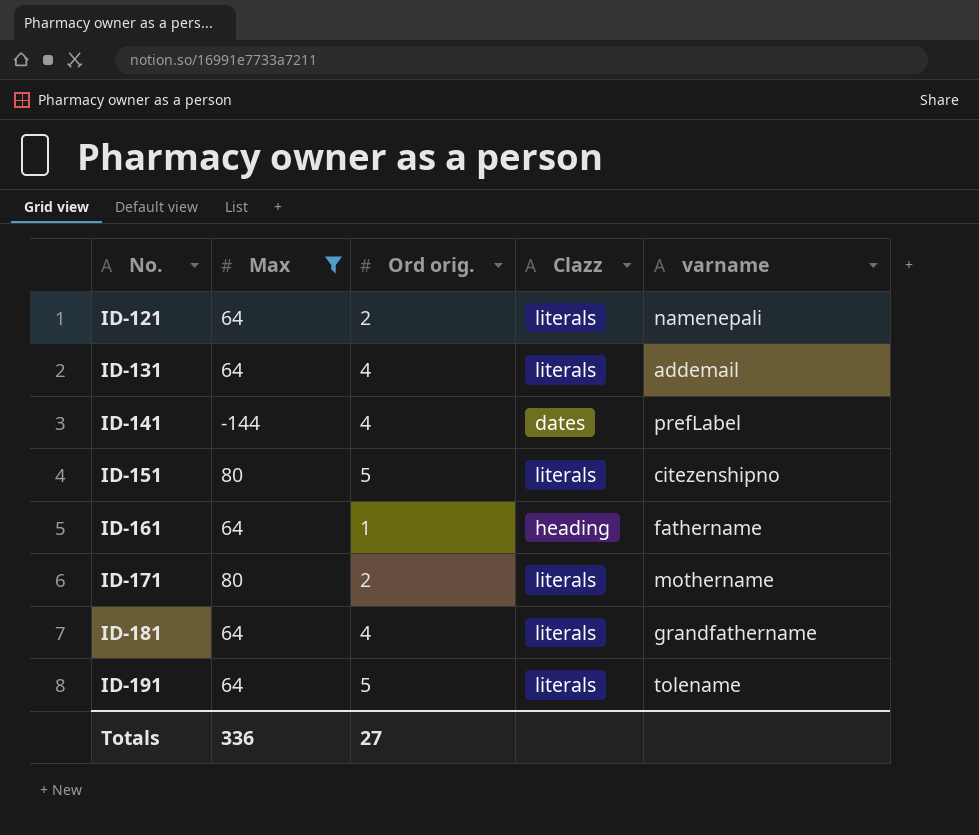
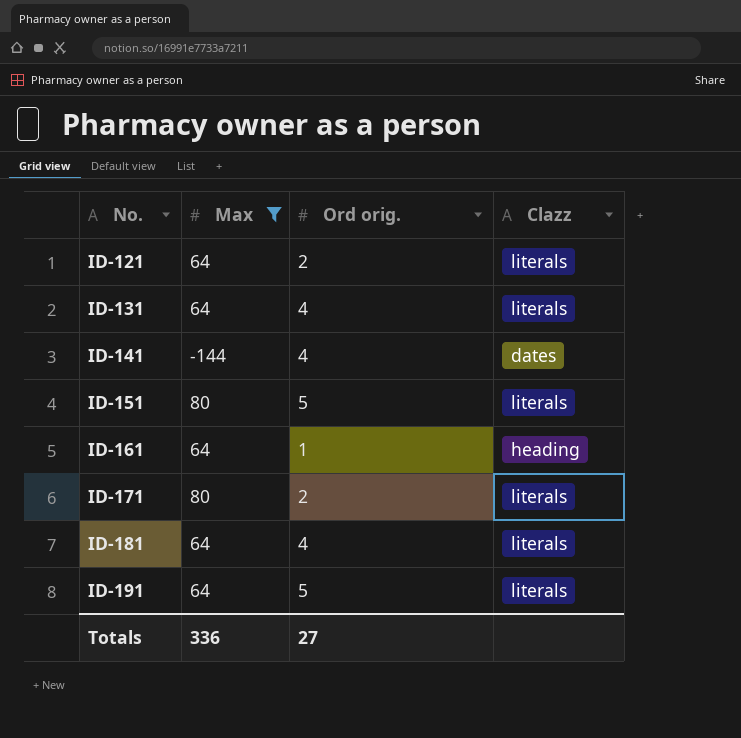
column varname | position: 5 -> none

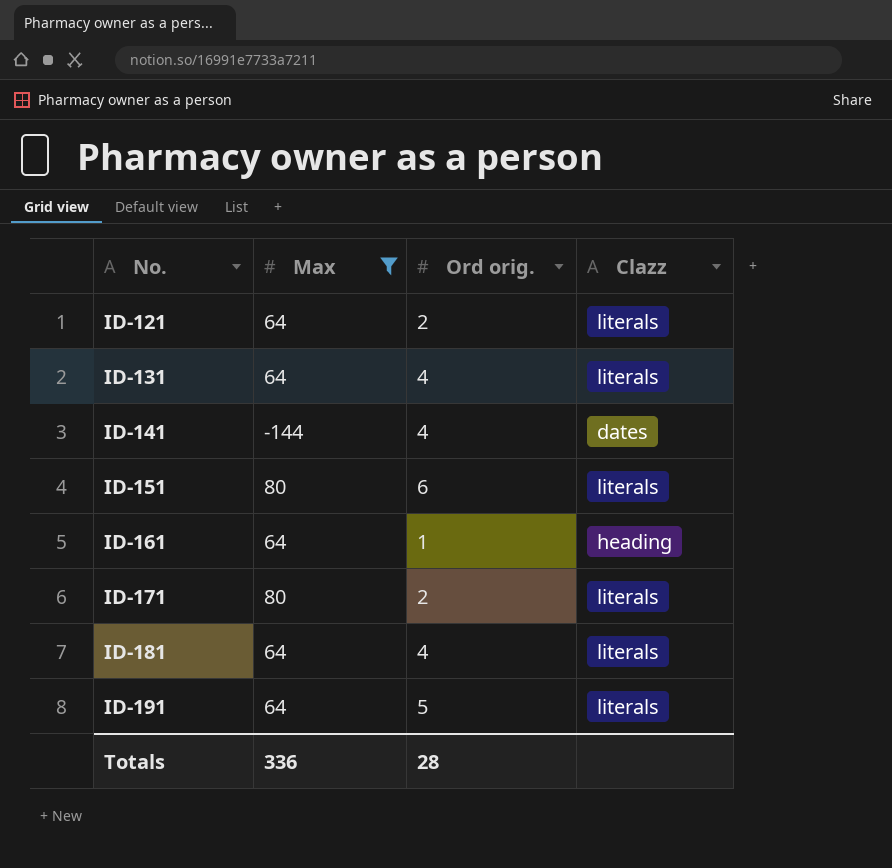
ID-151 | Ord orig.: 5 -> 6
Totals | Ord orig.: 27 -> 28

